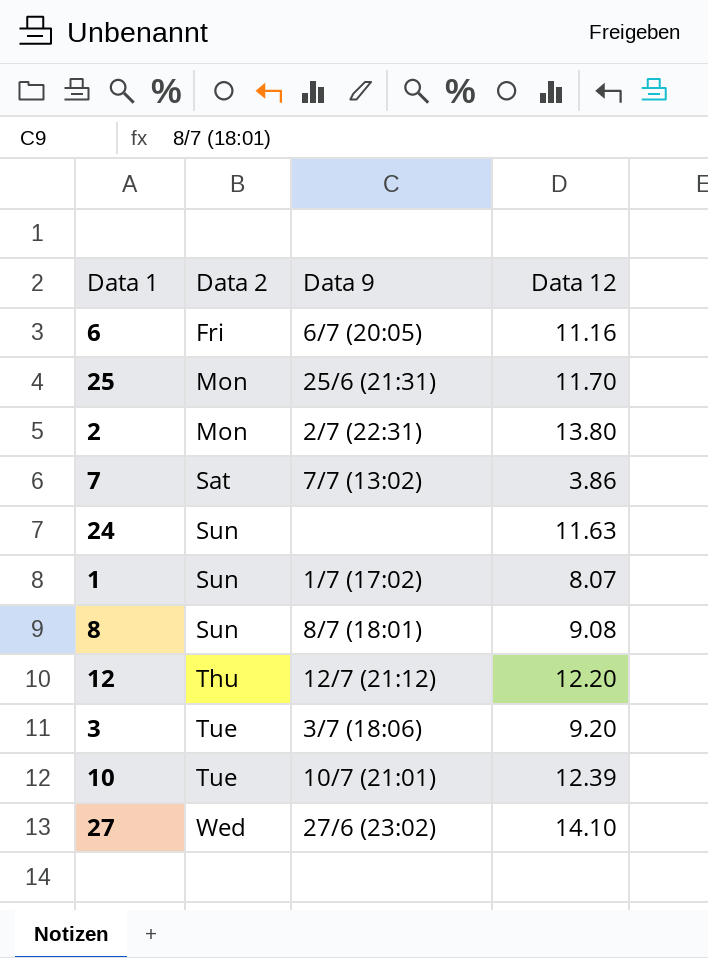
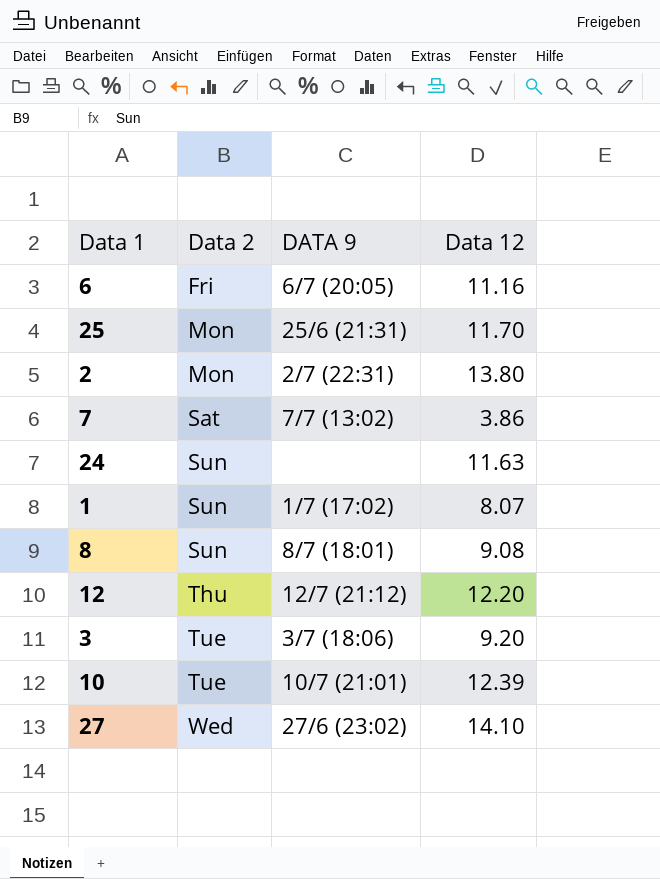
column name: Data 9 -> DATA 9

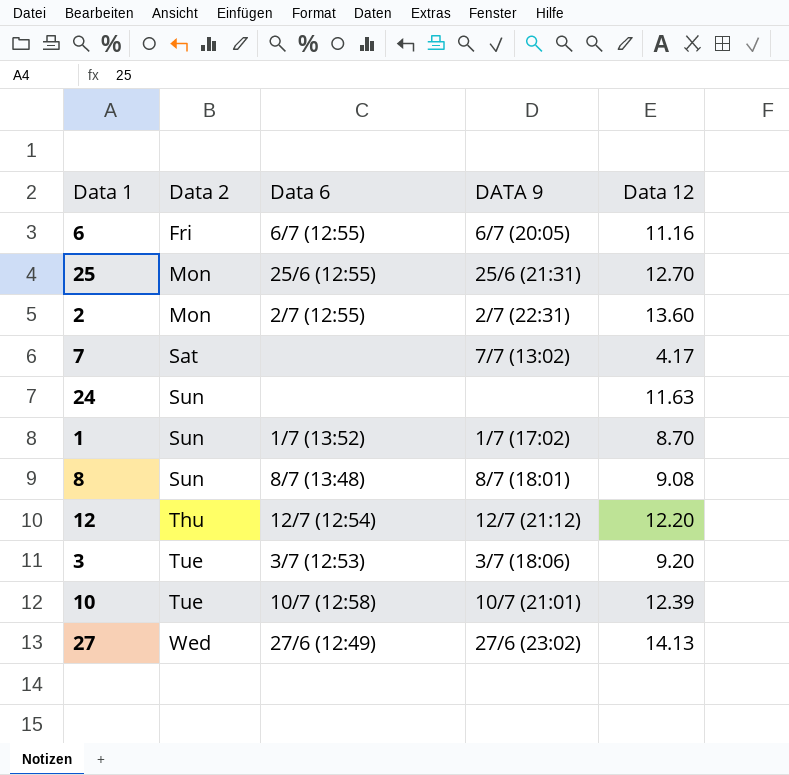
column Data 6 | position: none -> 3
25 | Data 12: 11.70 -> 12.70
2 | Data 12: 13.80 -> 13.60
7 | Data 12: 3.86 -> 4.17
1 | Data 12: 8.07 -> 8.70
27 | Data 12: 14.10 -> 14.13

